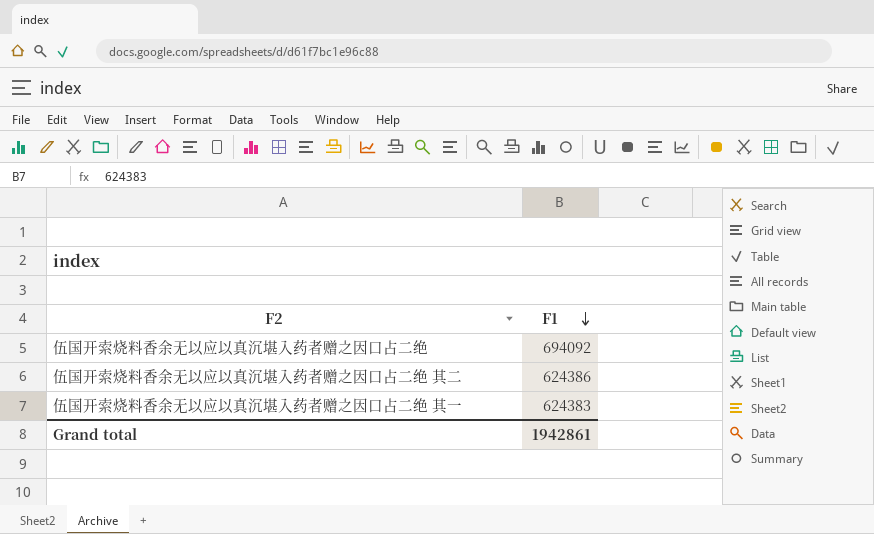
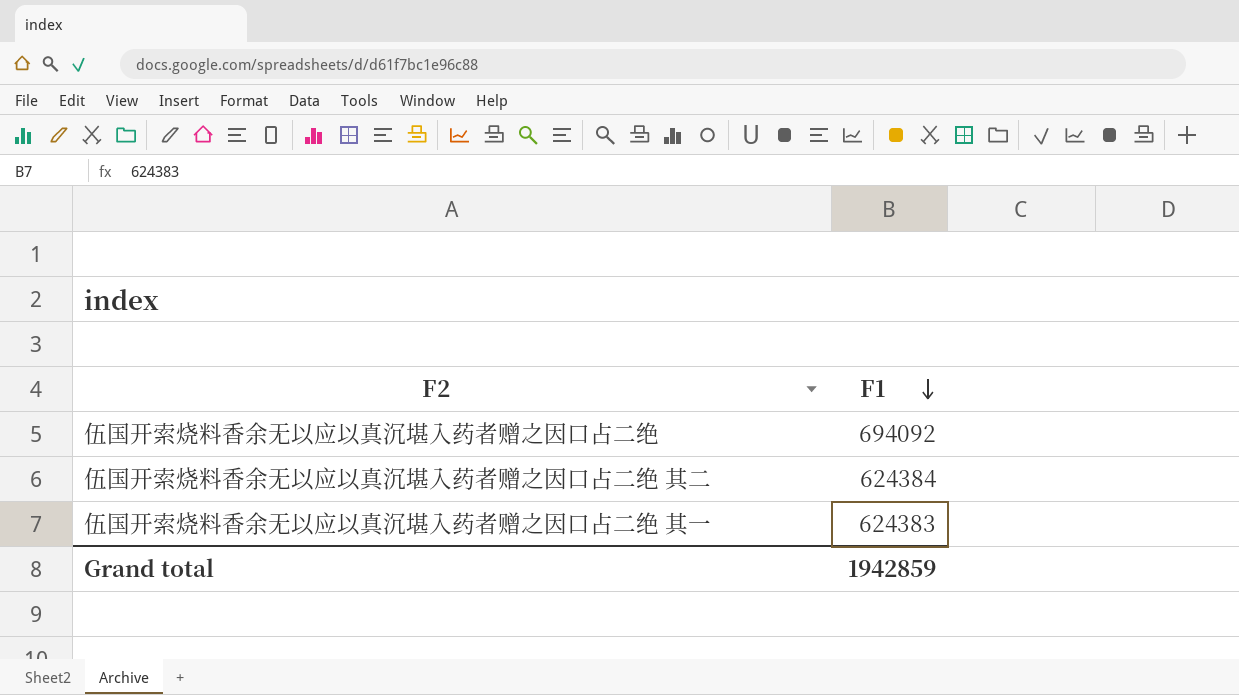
伍国开索烧料香余无以应以真沉堪入药者赠之因口占二绝 其二 | F1: 624386 -> 624384
Grand total | F1: 1942861 -> 1942859

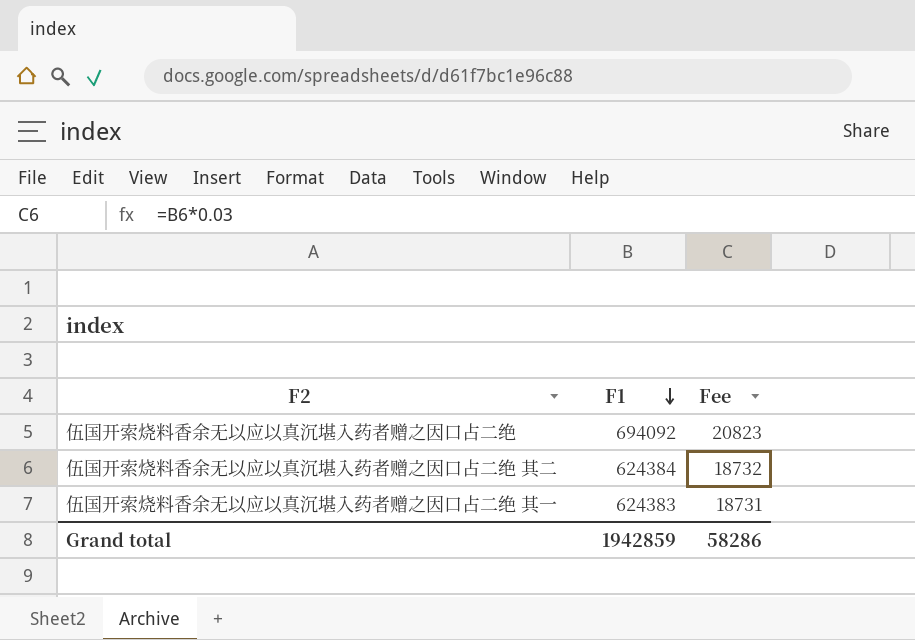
column Fee | formula: none -> [F1] * 0.03

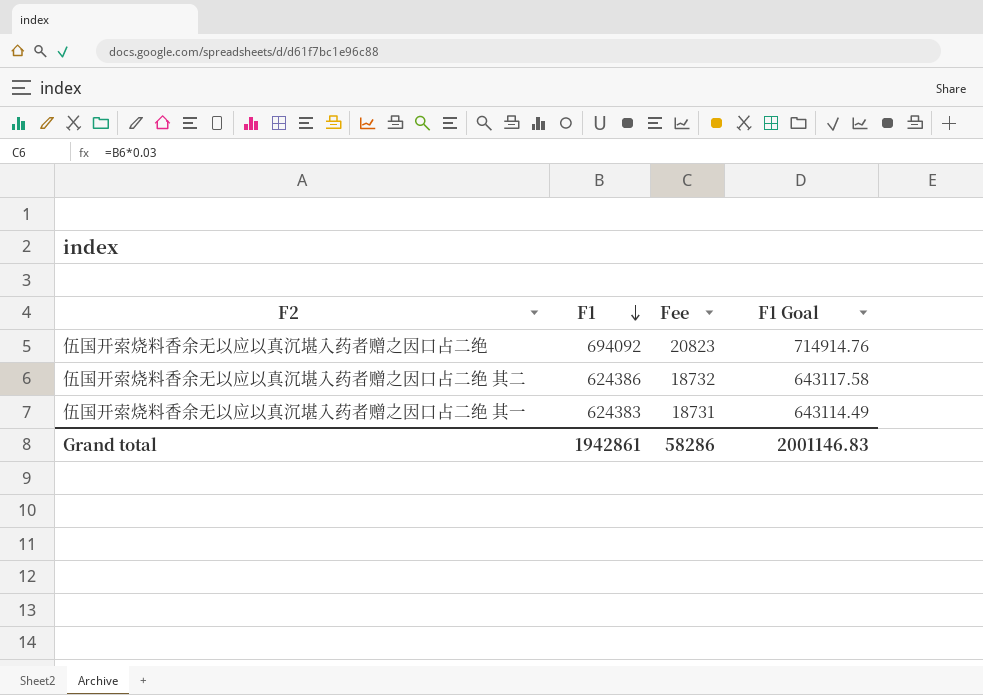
column F1 Goal | formula: none -> [F1] * 1.03
伍国开索烧料香余无以应以真沉堪入药者赠之因口占二绝 其二 | F1: 624384 -> 624386
Grand total | F1: 1942859 -> 1942861

